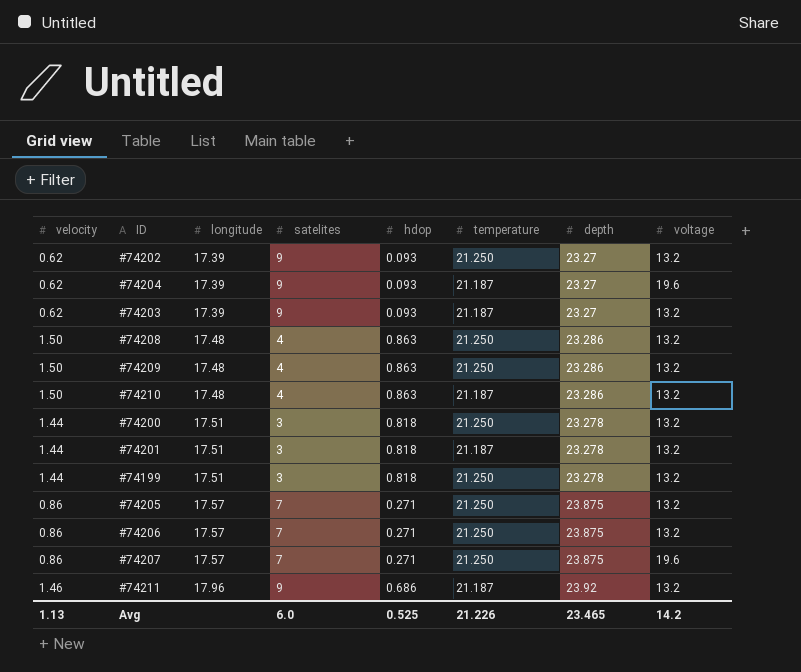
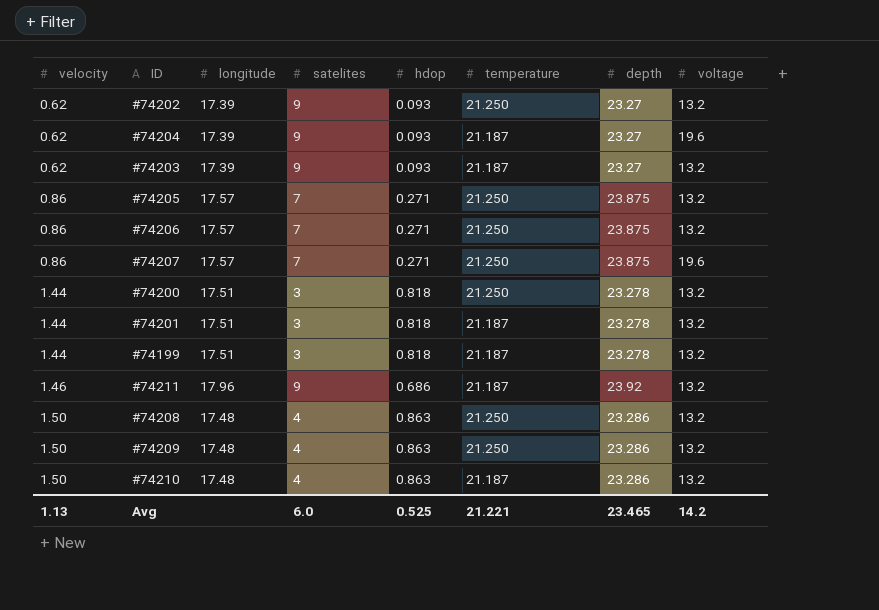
row order: longitude ascending -> velocity ascending
#74199 | temperature: 21.250 -> 21.187
Avg | temperature: 21.226 -> 21.221

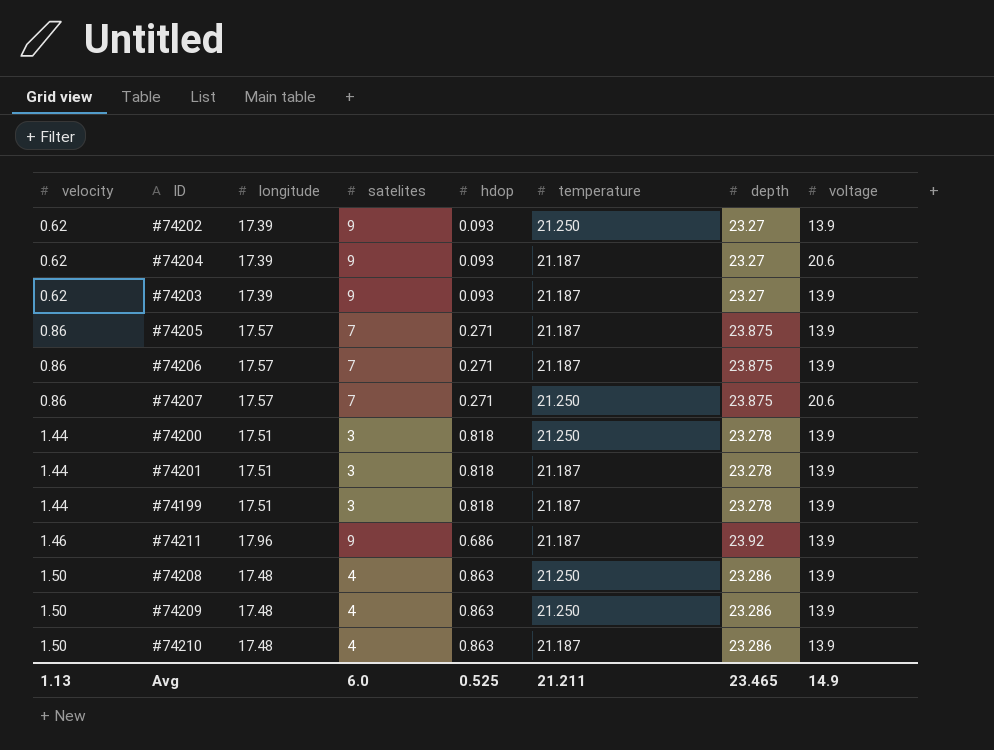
#74202 | voltage: 13.2 -> 13.9
#74204 | voltage: 19.6 -> 20.6
#74203 | voltage: 13.2 -> 13.9
#74205 | temperature: 21.250 -> 21.187
#74205 | voltage: 13.2 -> 13.9
#74206 | temperature: 21.250 -> 21.187
#74206 | voltage: 13.2 -> 13.9
#74207 | voltage: 19.6 -> 20.6
#74200 | voltage: 13.2 -> 13.9
#74201 | voltage: 13.2 -> 13.9
#74199 | voltage: 13.2 -> 13.9
#74211 | voltage: 13.2 -> 13.9
#74208 | voltage: 13.2 -> 13.9
#74209 | voltage: 13.2 -> 13.9
#74210 | voltage: 13.2 -> 13.9
Avg | temperature: 21.221 -> 21.211
Avg | voltage: 14.2 -> 14.9

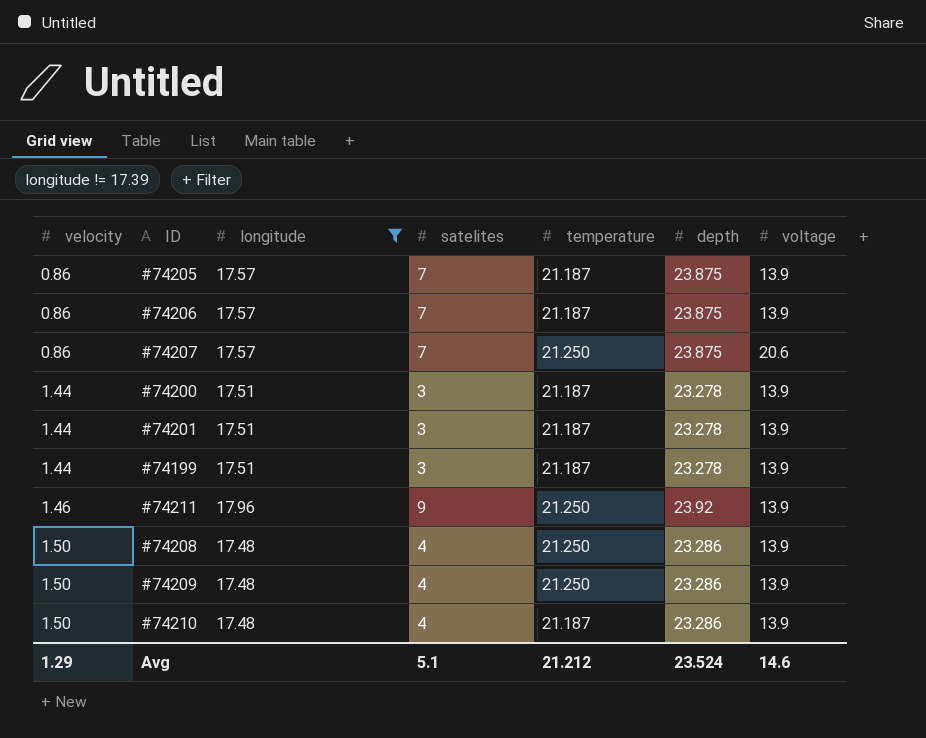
filter: none -> longitude != 17.39
column hdop | position: 5 -> none
#74200 | temperature: 21.250 -> 21.187
#74211 | temperature: 21.187 -> 21.250
Avg | velocity: 1.13 -> 1.29
Avg | satelites: 6.0 -> 5.1
Avg | temperature: 21.211 -> 21.212
Avg | depth: 23.465 -> 23.524
Avg | voltage: 14.9 -> 14.6

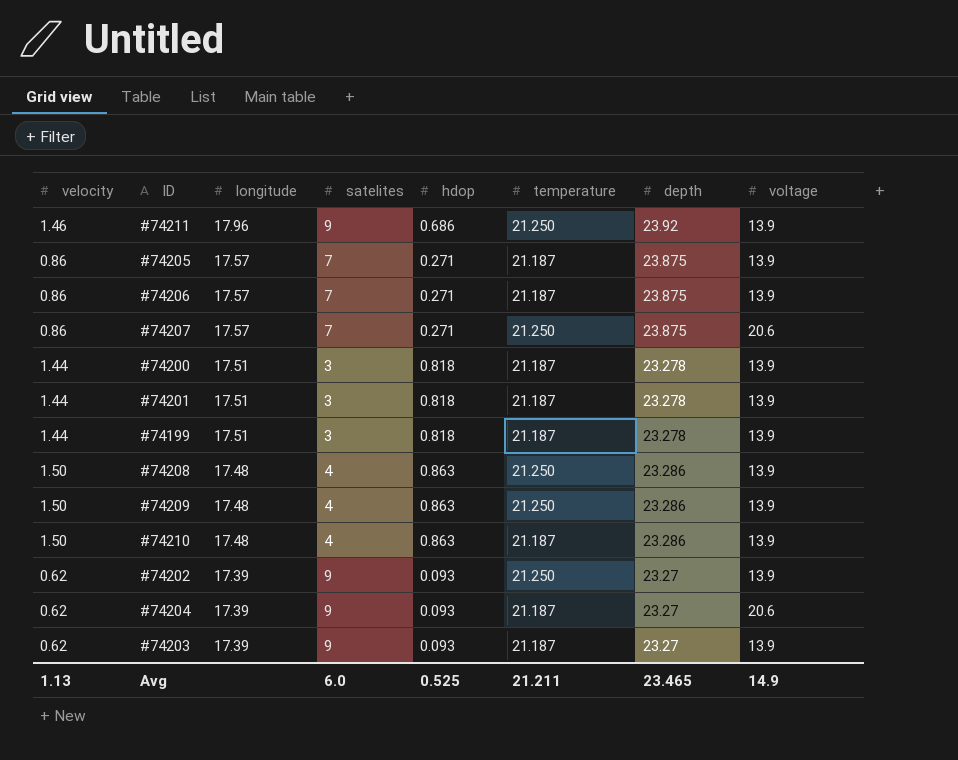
filter: longitude != 17.39 -> none
row order: velocity ascending -> longitude descending
column hdop | position: none -> 5
Avg | velocity: 1.29 -> 1.13
Avg | satelites: 5.1 -> 6.0
Avg | temperature: 21.212 -> 21.211
Avg | depth: 23.524 -> 23.465
Avg | voltage: 14.6 -> 14.9

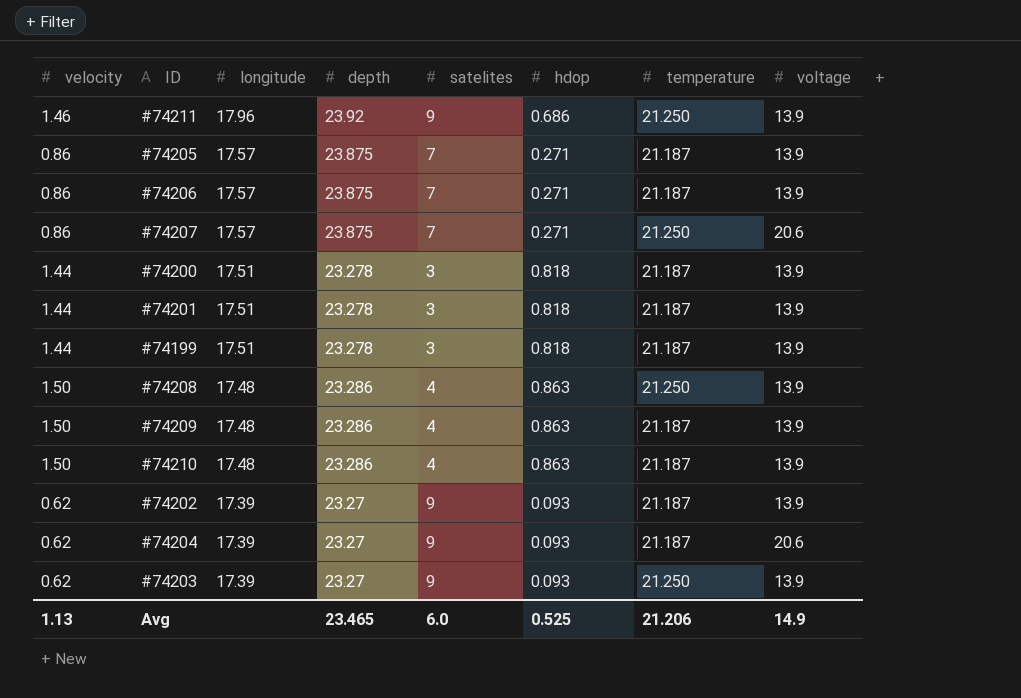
column depth | position: 7 -> 4
#74209 | temperature: 21.250 -> 21.187
#74202 | temperature: 21.250 -> 21.187
#74203 | temperature: 21.187 -> 21.250
Avg | temperature: 21.211 -> 21.206

